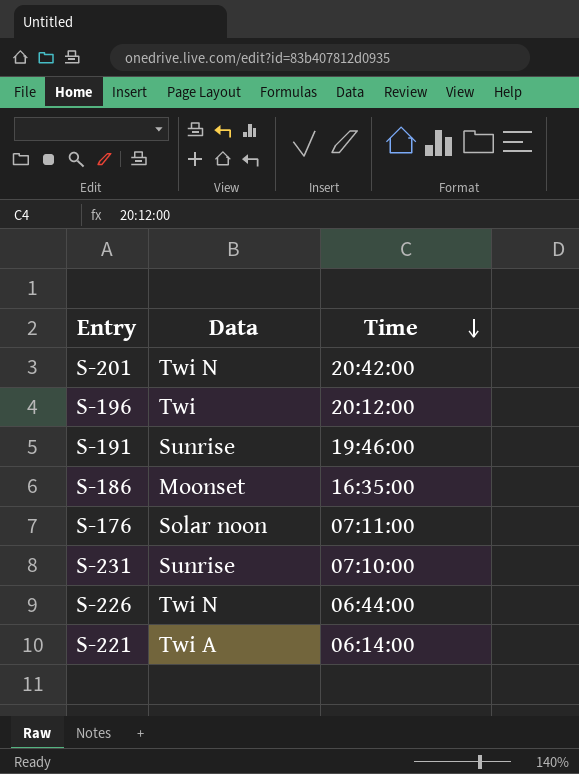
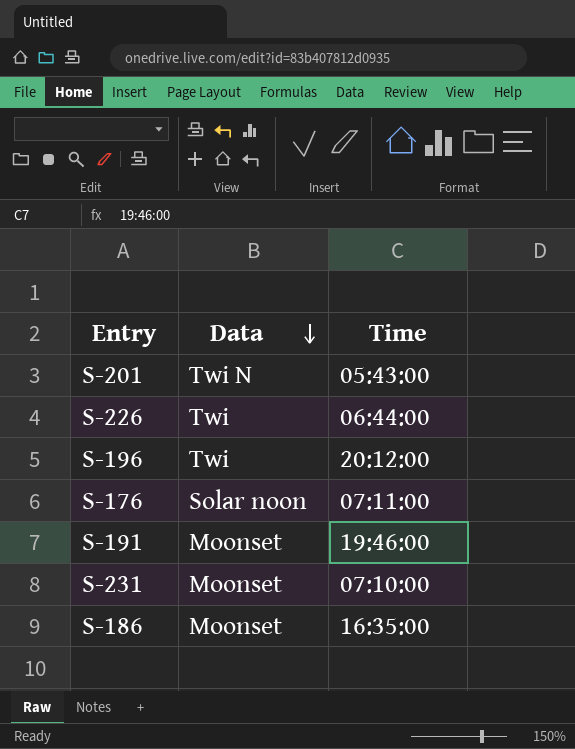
row order: Time descending -> Data descending
row S-221: Twi A | 06:14:00 -> none
S-201 | Time: 20:42:00 -> 05:43:00
S-226 | Data: Twi N -> Twi
S-191 | Data: Sunrise -> Moonset
S-231 | Data: Sunrise -> Moonset

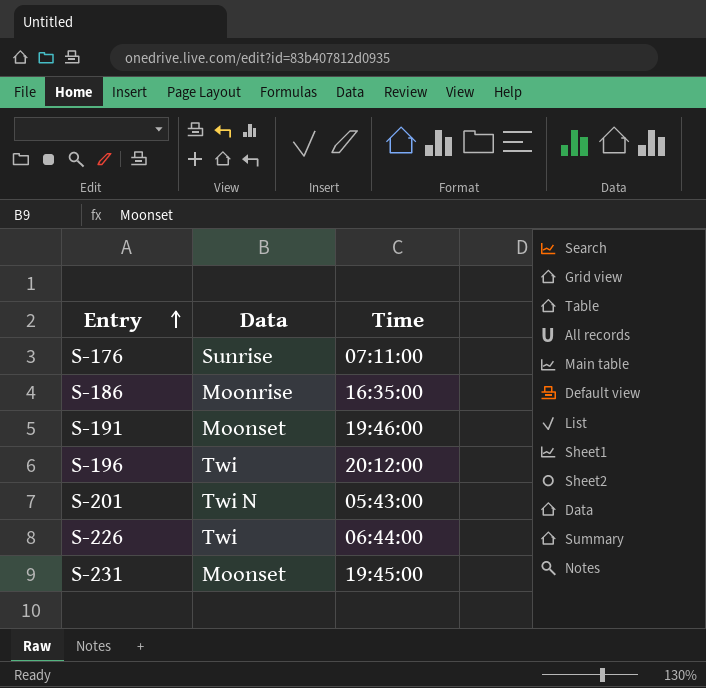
row order: Data descending -> Entry ascending
S-176 | Data: Solar noon -> Sunrise
S-186 | Data: Moonset -> Moonrise
S-231 | Time: 07:10:00 -> 19:45:00

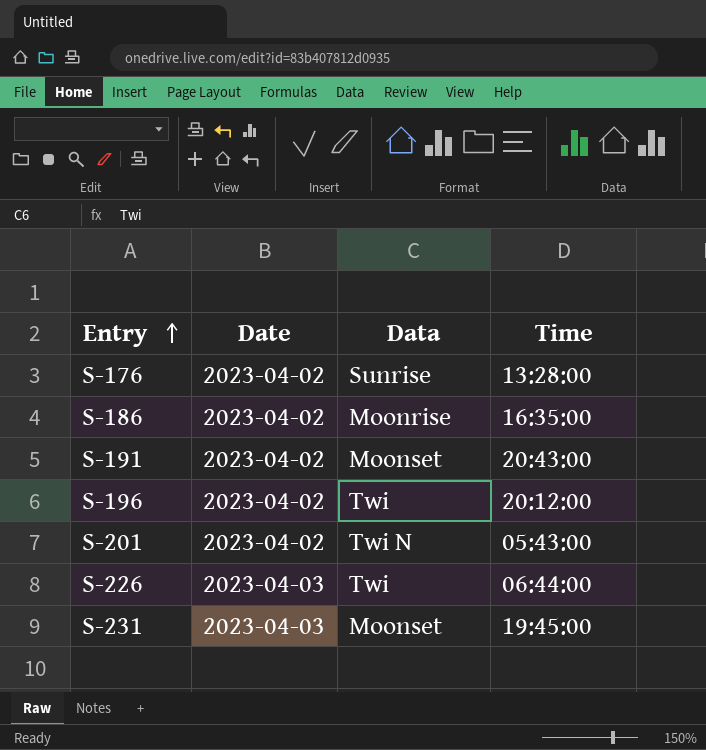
column Date | position: none -> 2
S-176 | Time: 07:11:00 -> 13:28:00
S-191 | Time: 19:46:00 -> 20:43:00

